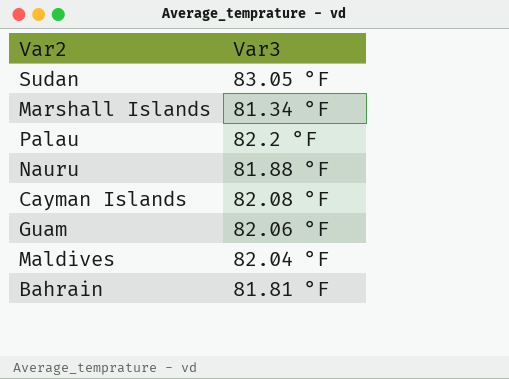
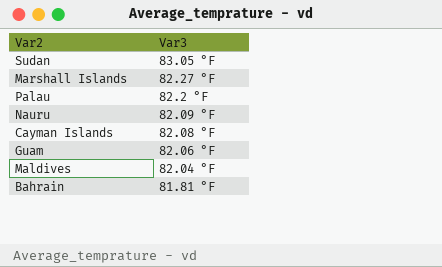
Marshall Islands | Var3: 81.34 °F -> 82.27 °F
Nauru | Var3: 81.88 °F -> 82.09 °F

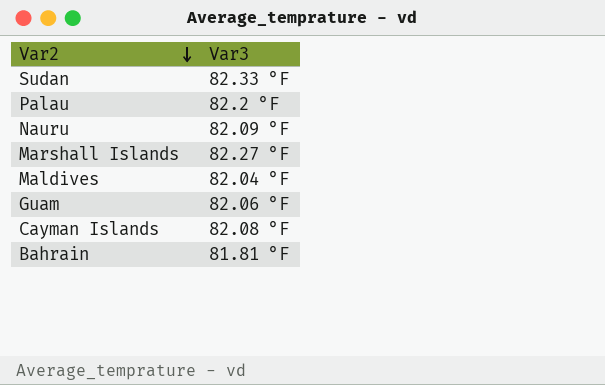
row order: none -> Var2 descending
Sudan | Var3: 83.05 °F -> 82.33 °F

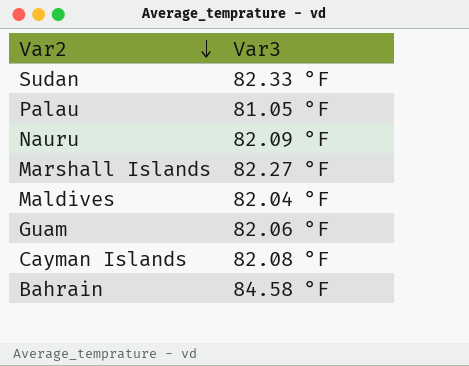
Palau | Var3: 82.2 °F -> 81.05 °F
Bahrain | Var3: 81.81 °F -> 84.58 °F

